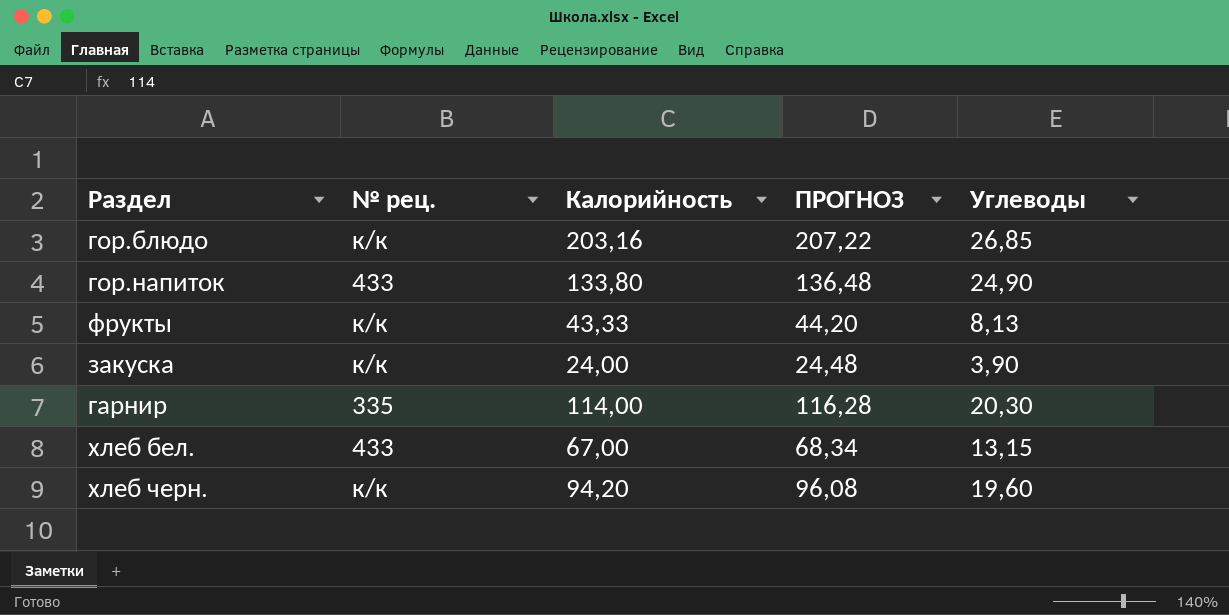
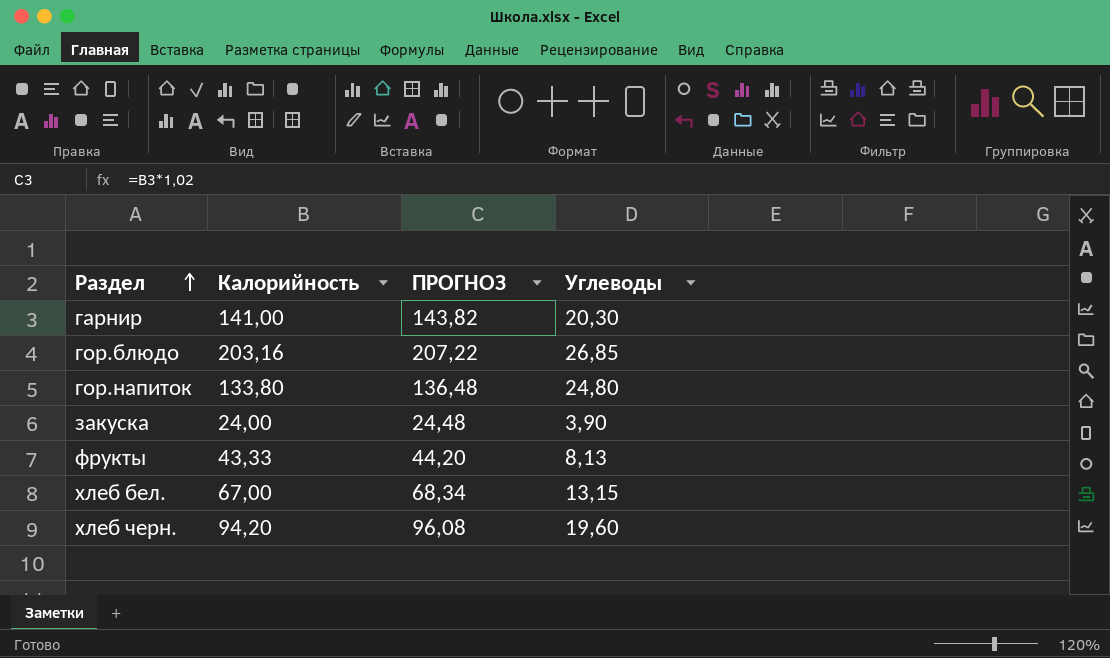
row order: none -> Раздел ascending
column № рец. | position: 2 -> none
гарнир | Калорийность: 114,00 -> 141,00
гарнир | ПРОГНОЗ: 116,28 -> 143,82
гор.напиток | Углеводы: 24,90 -> 24,80

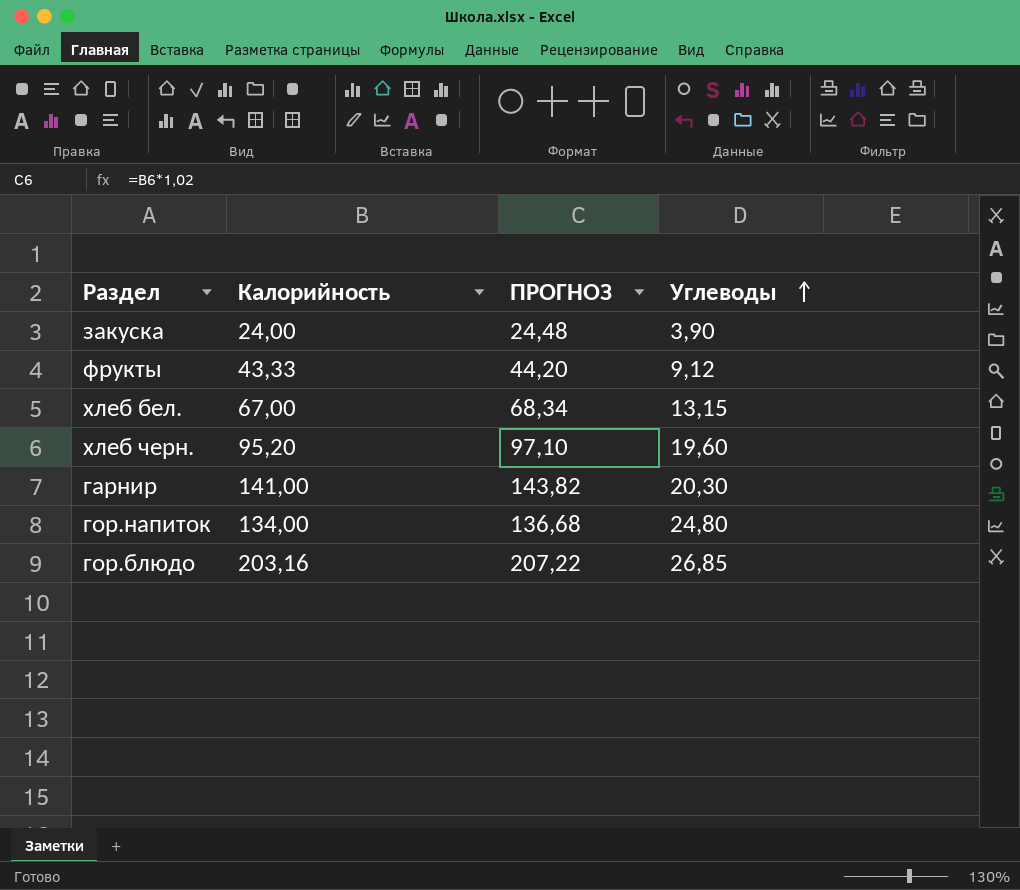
row order: Раздел ascending -> Углеводы ascending
фрукты | Углеводы: 8,13 -> 9,12
хлеб черн. | Калорийность: 94,20 -> 95,20
хлеб черн. | ПРОГНОЗ: 96,08 -> 97,10
гор.напиток | Калорийность: 133,80 -> 134,00
гор.напиток | ПРОГНОЗ: 136,48 -> 136,68

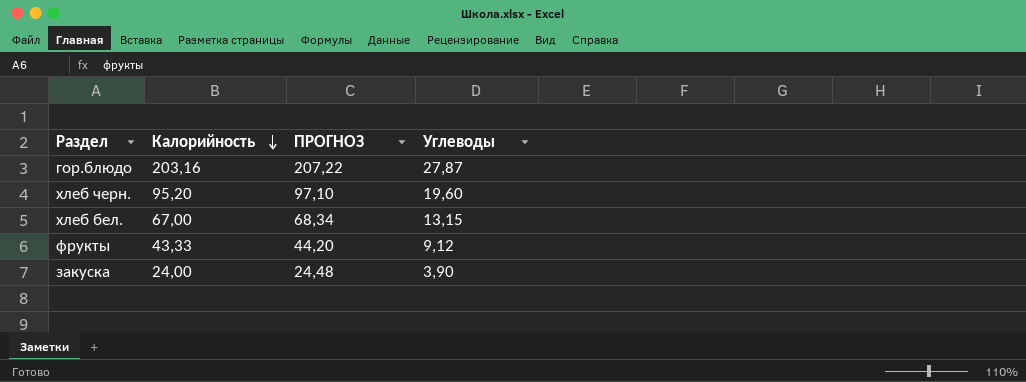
row order: Углеводы ascending -> Калорийность descending
row гарнир: 141,00 | 143,82 | 20,30 -> none
row гор.напиток: 134,00 | 136,68 | 24,80 -> none
гор.блюдо | Углеводы: 26,85 -> 27,87

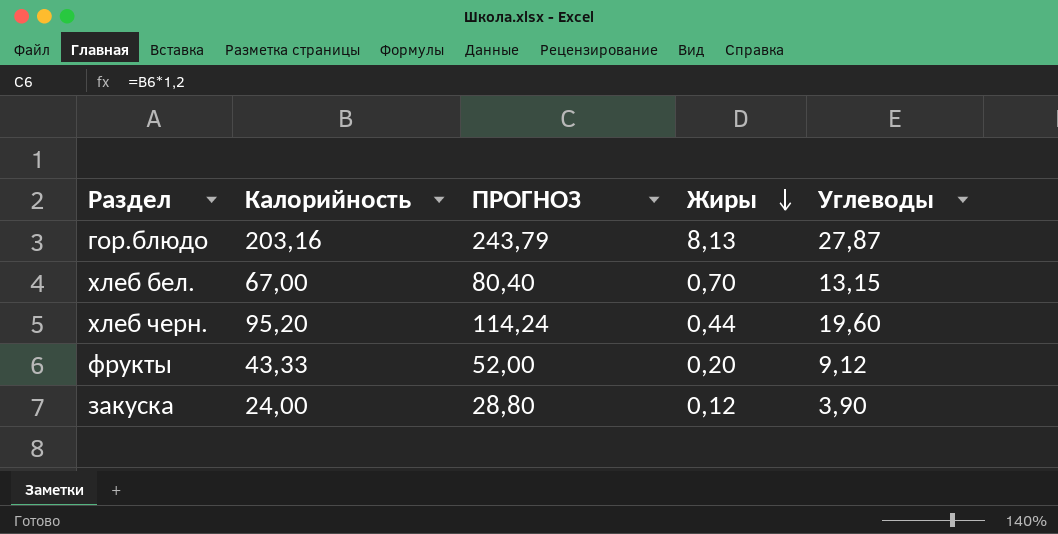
row order: Калорийность descending -> Жиры descending
column ПРОГНОЗ | formula: [Калорийность] * 1,02 -> [Калорийность] * 1,2
column Жиры | position: none -> 4

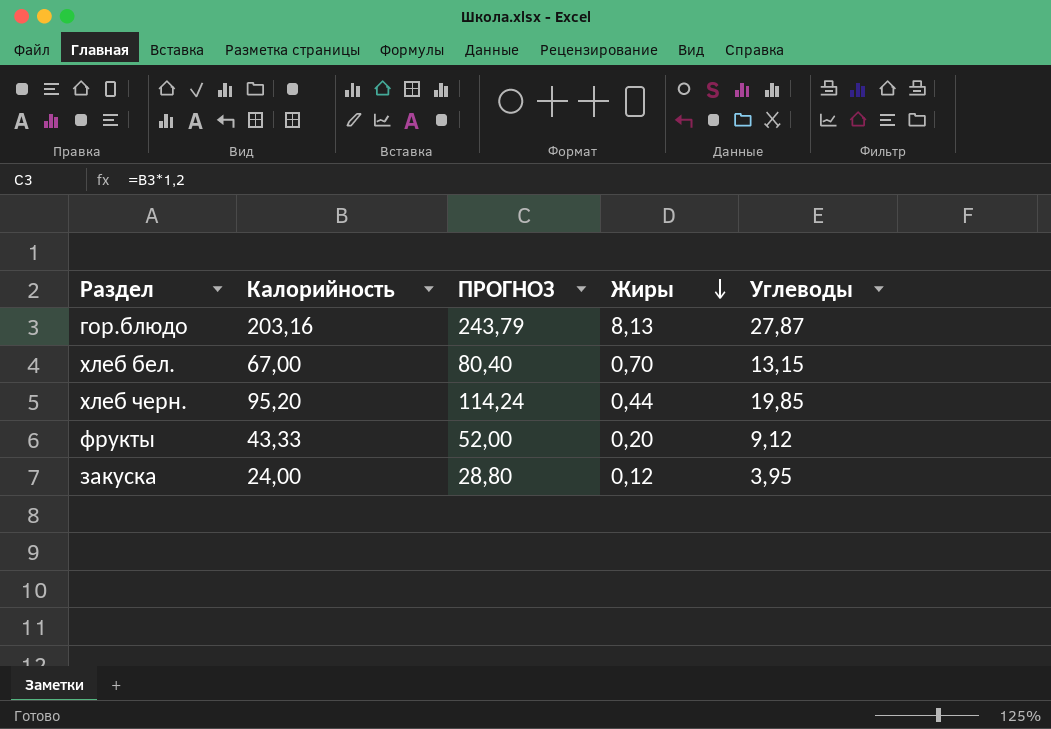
хлеб черн. | Углеводы: 19,60 -> 19,85
закуска | Углеводы: 3,90 -> 3,95

